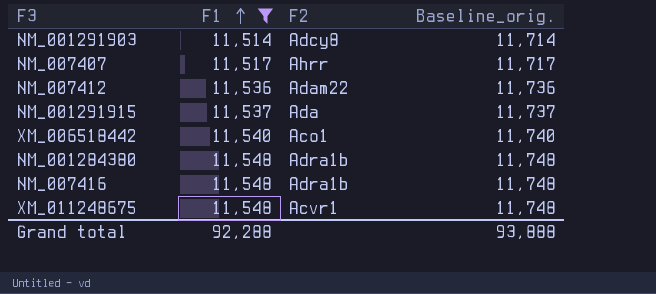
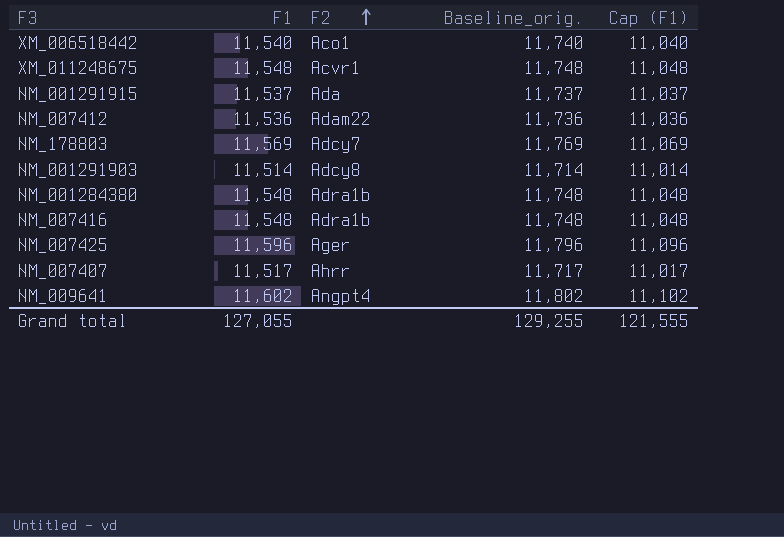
filter: F1 <= 11,548 -> none
row order: F1 ascending -> F2 ascending
column Cap (F1) | formula: none -> [F1] - 500
Grand total | F1: 92,288 -> 127,055
Grand total | Baseline_orig.: 93,888 -> 129,255

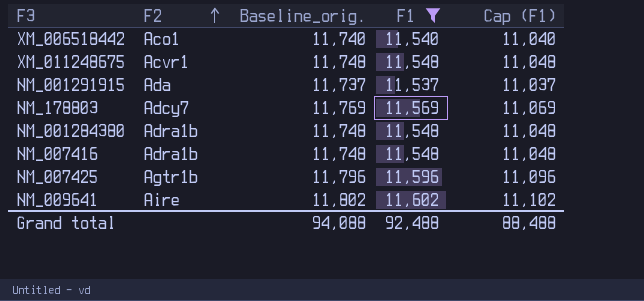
filter: none -> F1 >= 11,537
column F1 | position: 2 -> 4
NM_007425 | F2: Ager -> Agtr1b
NM_009641 | F2: Angpt4 -> Aire
Grand total | Baseline_orig.: 129,255 -> 94,088
Grand total | F1: 127,055 -> 92,488
Grand total | Cap (F1): 121,555 -> 88,488

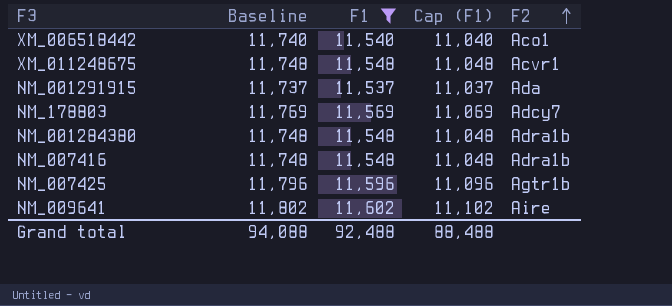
column name: Baseline_orig. -> Baseline
column F2 | position: 2 -> 5

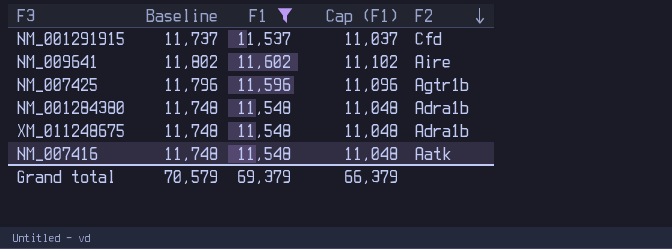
row order: F2 ascending -> F2 descending
row XM_006518442: 11,740 | 11,540 | 11,040 | Aco1 -> none
row NM_178803: 11,769 | 11,569 | 11,069 | Adcy7 -> none
NM_001291915 | F2: Ada -> Cfd
XM_011248675 | F2: Acvr1 -> Adra1b
NM_007416 | F2: Adra1b -> Aatk
Grand total | Baseline: 94,088 -> 70,579
Grand total | F1: 92,488 -> 69,379
Grand total | Cap (F1): 88,488 -> 66,379

